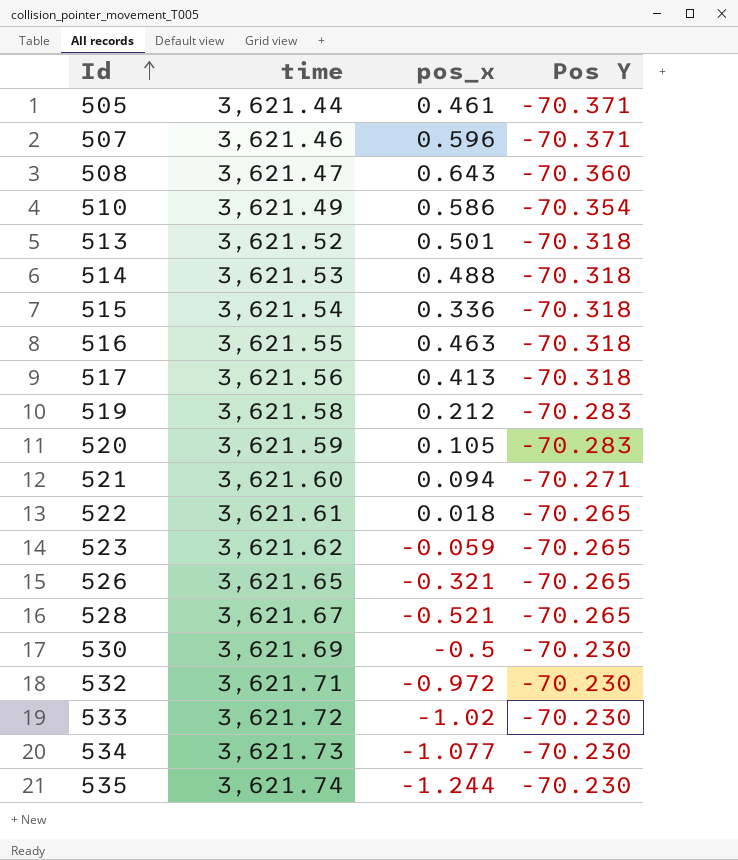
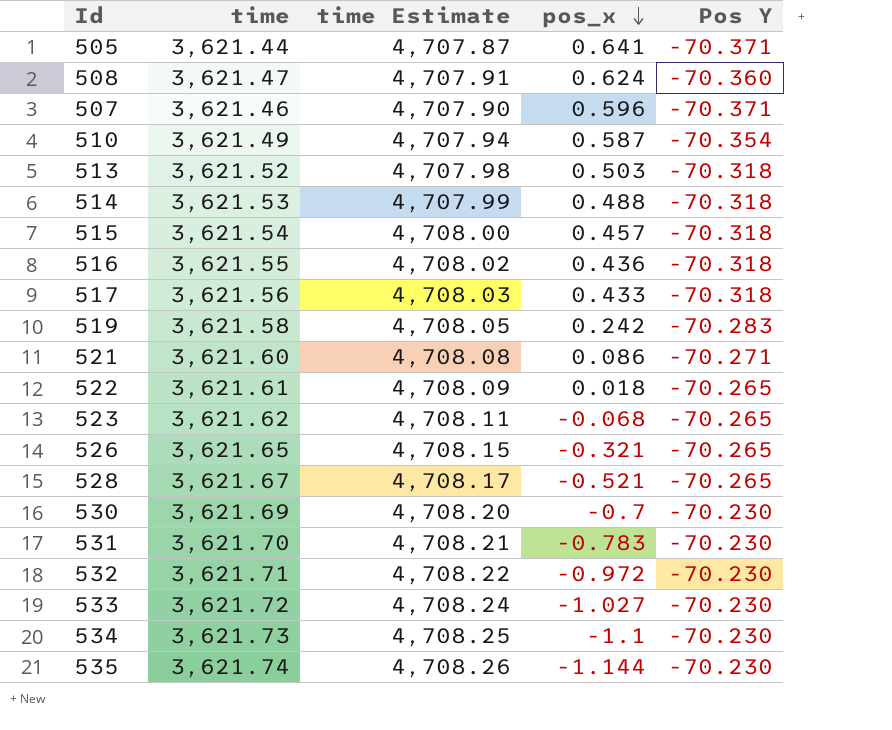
row order: Id ascending -> pos_x descending
column time Estimate | formula: none -> [time] * 1.3
row 520: 3,621.59 | 0.105 | -70.283 -> none
505 | pos_x: 0.461 -> 0.641
508 | pos_x: 0.643 -> 0.624
510 | pos_x: 0.586 -> 0.587
513 | pos_x: 0.501 -> 0.503
515 | pos_x: 0.336 -> 0.457
516 | pos_x: 0.463 -> 0.436
517 | pos_x: 0.413 -> 0.433
519 | pos_x: 0.212 -> 0.242
521 | pos_x: 0.094 -> 0.086
523 | pos_x: -0.059 -> -0.068
530 | pos_x: -0.5 -> -0.7
row 531: none -> 3,621.70 | 4,708.21 | -0.783 | -70.230
533 | pos_x: -1.02 -> -1.027
534 | pos_x: -1.077 -> -1.1
535 | pos_x: -1.244 -> -1.144

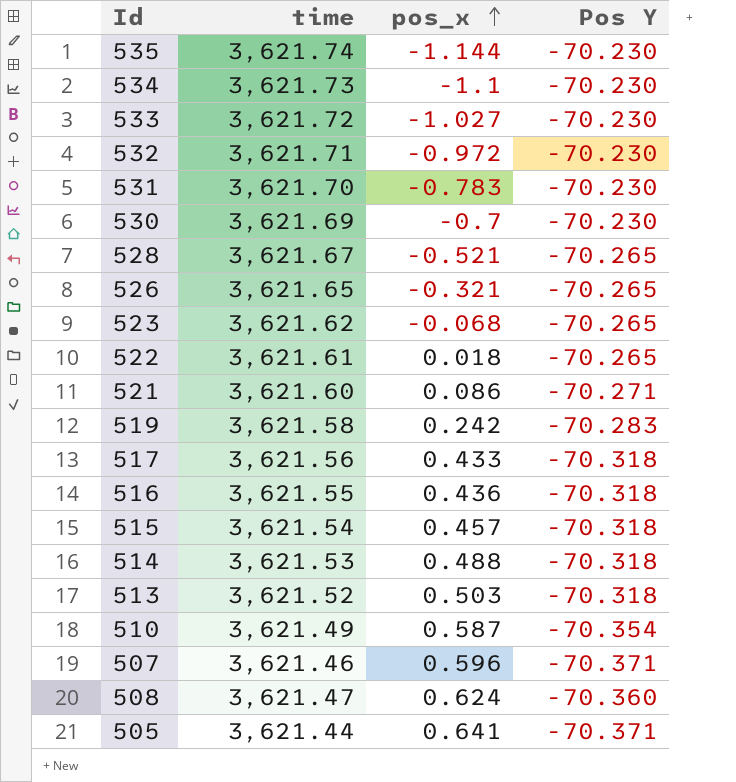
row order: pos_x descending -> pos_x ascending
column time Estimate | formula: [time] * 1.3 -> none

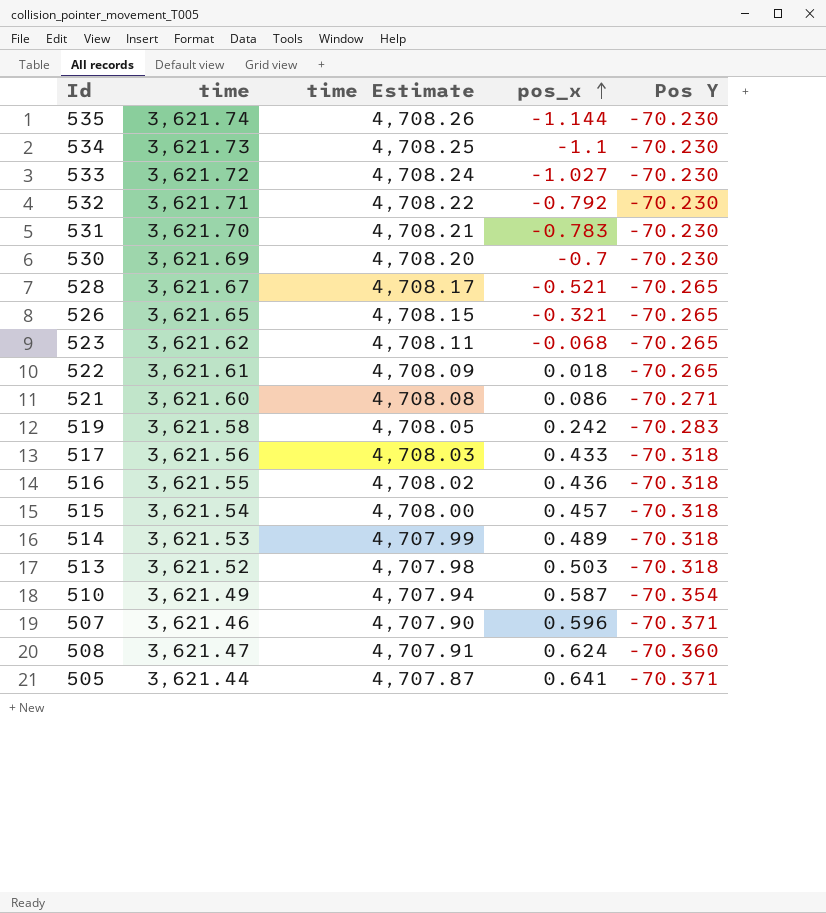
column time Estimate | formula: none -> [time] * 1.3
532 | pos_x: -0.972 -> -0.792
514 | pos_x: 0.488 -> 0.489

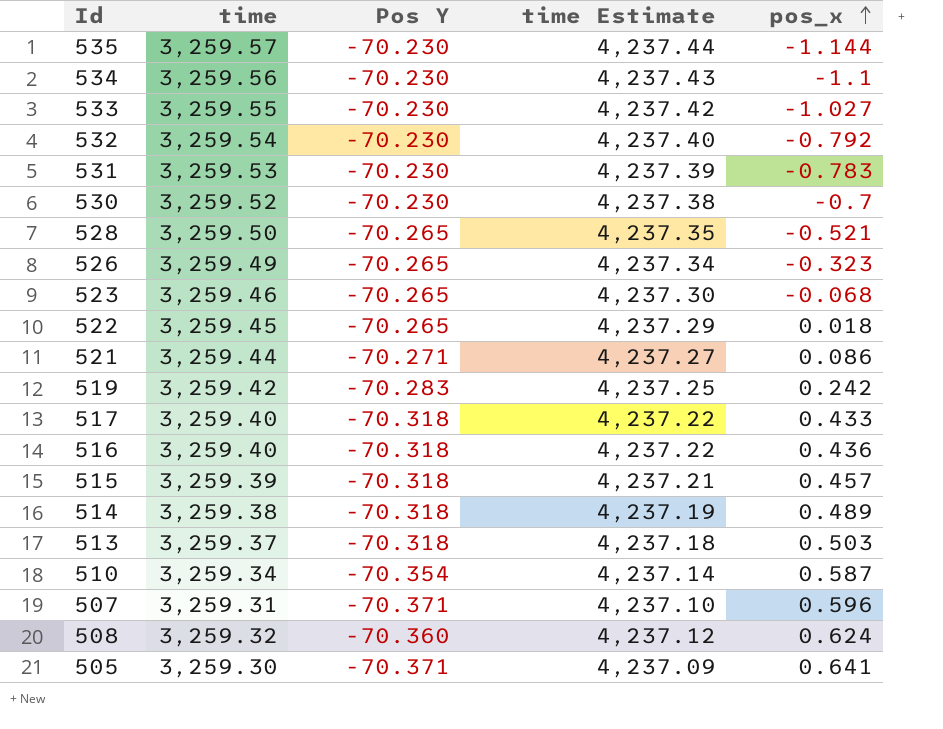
column Pos Y | position: 5 -> 3
535 | time: 3,621.74 -> 3,259.57
535 | time Estimate: 4,708.26 -> 4,237.44
534 | time: 3,621.73 -> 3,259.56
534 | time Estimate: 4,708.25 -> 4,237.43
533 | time: 3,621.72 -> 3,259.55
533 | time Estimate: 4,708.24 -> 4,237.42
532 | time: 3,621.71 -> 3,259.54
532 | time Estimate: 4,708.22 -> 4,237.40
531 | time: 3,621.70 -> 3,259.53
531 | time Estimate: 4,708.21 -> 4,237.39
530 | time: 3,621.69 -> 3,259.52
530 | time Estimate: 4,708.20 -> 4,237.38
528 | time: 3,621.67 -> 3,259.50
528 | time Estimate: 4,708.17 -> 4,237.35
526 | time: 3,621.65 -> 3,259.49
526 | time Estimate: 4,708.15 -> 4,237.34
526 | pos_x: -0.321 -> -0.323
523 | time: 3,621.62 -> 3,259.46
523 | time Estimate: 4,708.11 -> 4,237.30
522 | time: 3,621.61 -> 3,259.45
522 | time Estimate: 4,708.09 -> 4,237.29
521 | time: 3,621.60 -> 3,259.44
521 | time Estimate: 4,708.08 -> 4,237.27
519 | time: 3,621.58 -> 3,259.42
519 | time Estimate: 4,708.05 -> 4,237.25
517 | time: 3,621.56 -> 3,259.40
517 | time Estimate: 4,708.03 -> 4,237.22
516 | time: 3,621.55 -> 3,259.40
516 | time Estimate: 4,708.02 -> 4,237.22
515 | time: 3,621.54 -> 3,259.39
515 | time Estimate: 4,708.00 -> 4,237.21
514 | time: 3,621.53 -> 3,259.38
514 | time Estimate: 4,707.99 -> 4,237.19
513 | time: 3,621.52 -> 3,259.37
513 | time Estimate: 4,707.98 -> 4,237.18
510 | time: 3,621.49 -> 3,259.34
510 | time Estimate: 4,707.94 -> 4,237.14
507 | time: 3,621.46 -> 3,259.31
507 | time Estimate: 4,707.90 -> 4,237.10
508 | time: 3,621.47 -> 3,259.32
508 | time Estimate: 4,707.91 -> 4,237.12
505 | time: 3,621.44 -> 3,259.30
505 | time Estimate: 4,707.87 -> 4,237.09

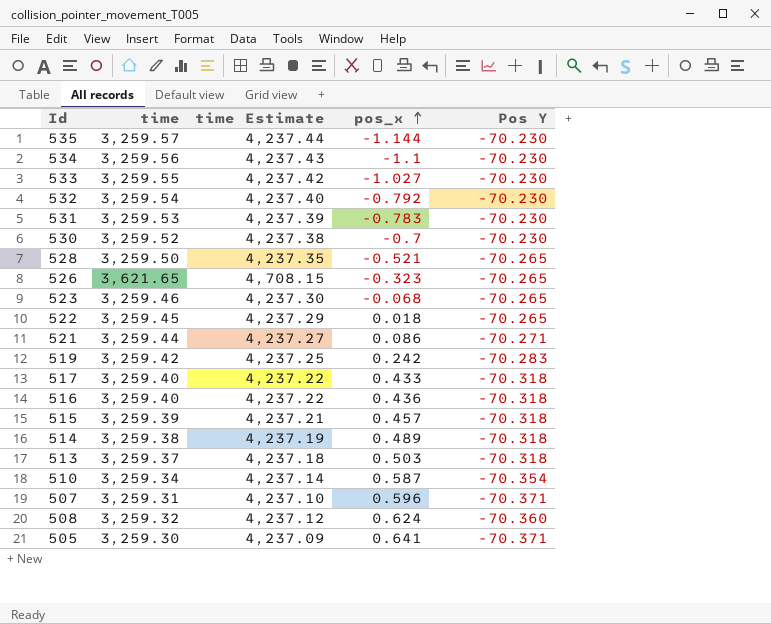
column Pos Y | position: 3 -> 5
526 | time: 3,259.49 -> 3,621.65
526 | time Estimate: 4,237.34 -> 4,708.15

